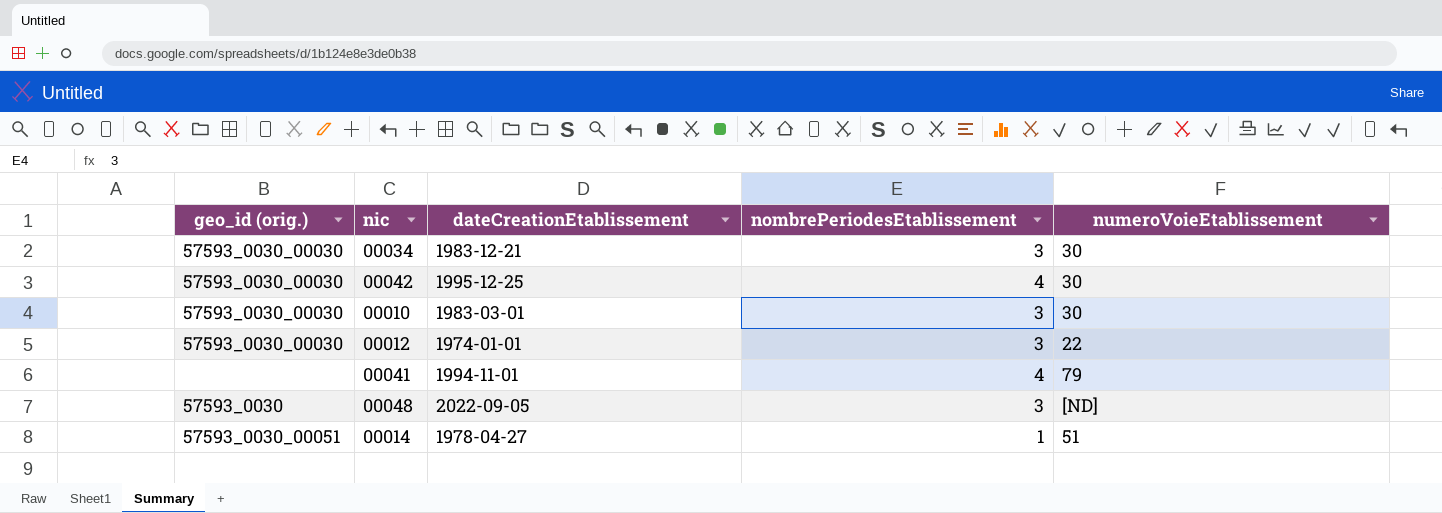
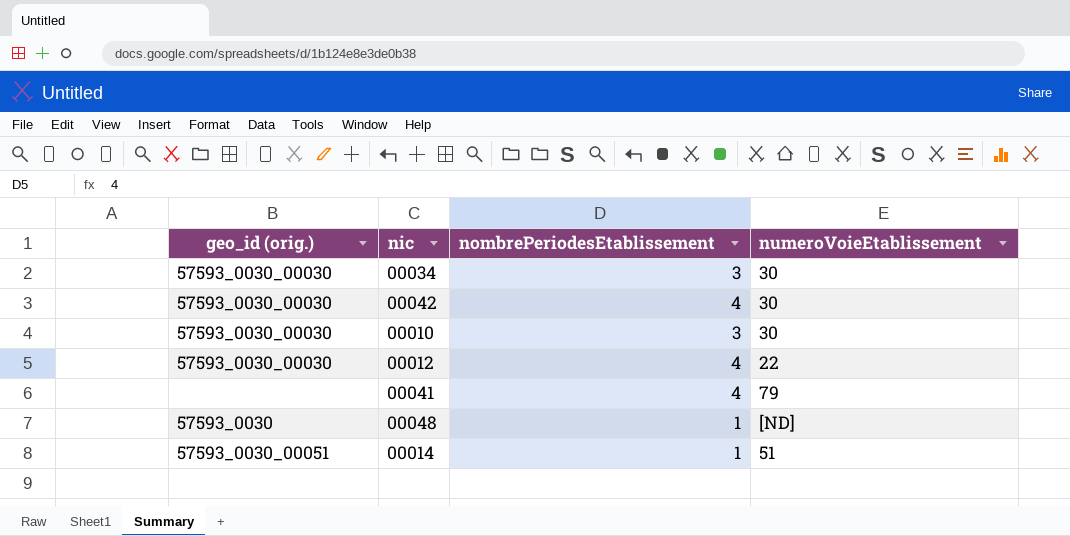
column dateCreationEtablissement | position: 3 -> none
00012 | nombrePeriodesEtablissement: 3 -> 4
00048 | nombrePeriodesEtablissement: 3 -> 1

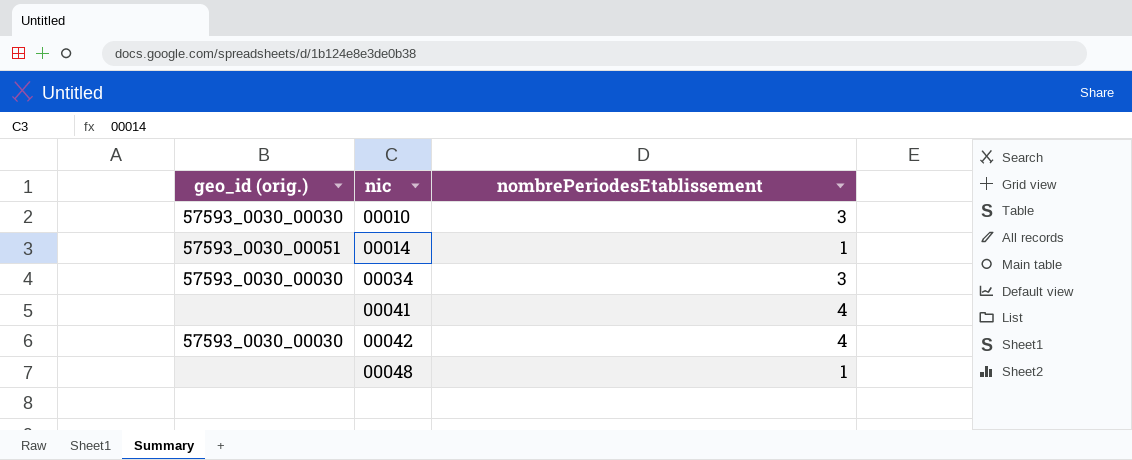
row order: none -> nic ascending
column numeroVoieEtablissement | position: 4 -> none
row 00012: 57593_0030_00030 | 4 | 22 -> none
00048 | geo_id (orig.): 57593_0030 -> none

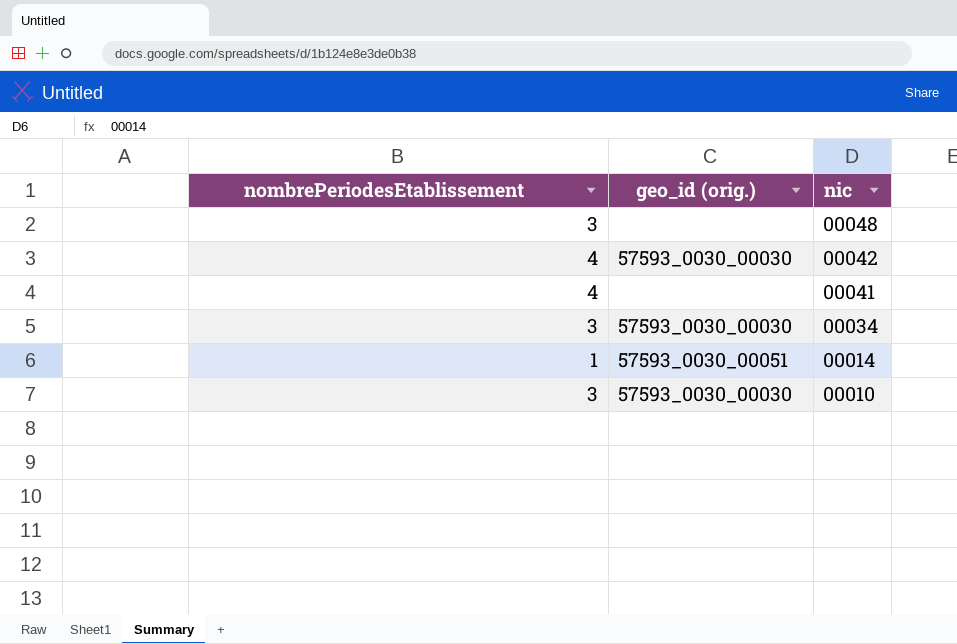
row order: nic ascending -> nic descending
column nombrePeriodesEtablissement | position: 3 -> 1
00048 | nombrePeriodesEtablissement: 1 -> 3

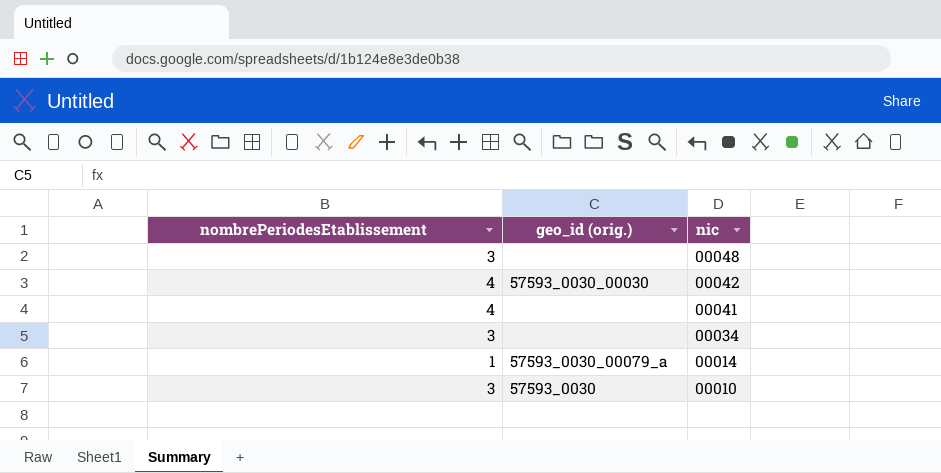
00034 | geo_id (orig.): 57593_0030_00030 -> none
00014 | geo_id (orig.): 57593_0030_00051 -> 57593_0030_00079_a
00010 | geo_id (orig.): 57593_0030_00030 -> 57593_0030

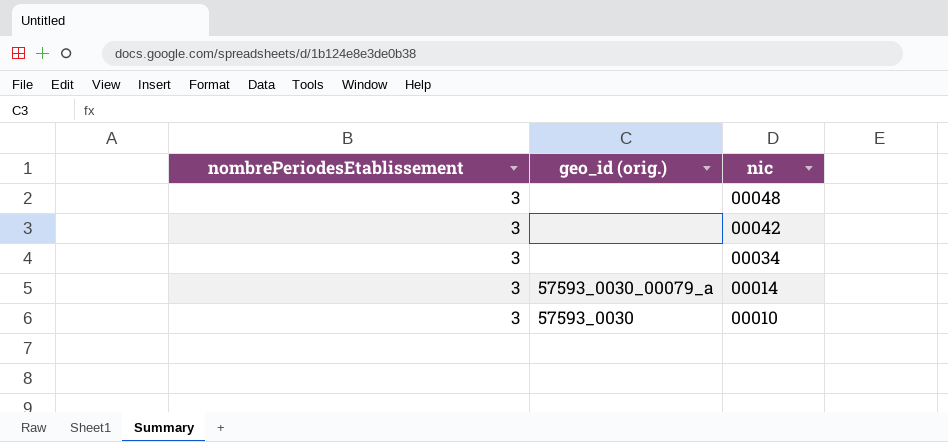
row 00041: 4 | none -> none
00042 | nombrePeriodesEtablissement: 4 -> 3
00042 | geo_id (orig.): 57593_0030_00030 -> none
00014 | nombrePeriodesEtablissement: 1 -> 3

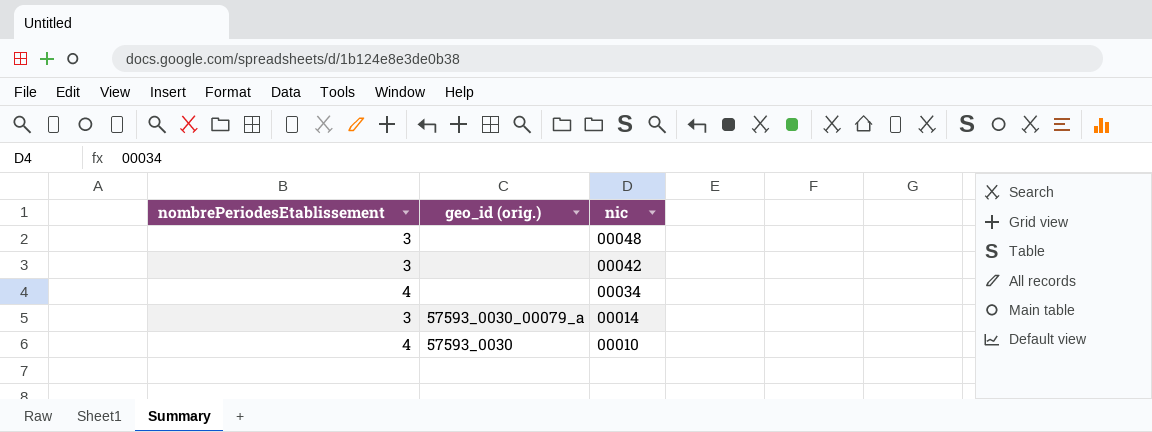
00034 | nombrePeriodesEtablissement: 3 -> 4
00010 | nombrePeriodesEtablissement: 3 -> 4

